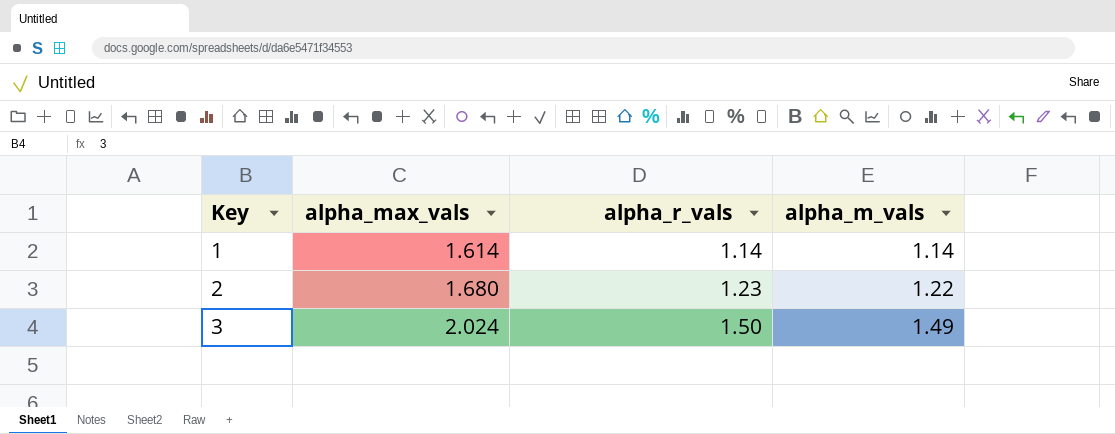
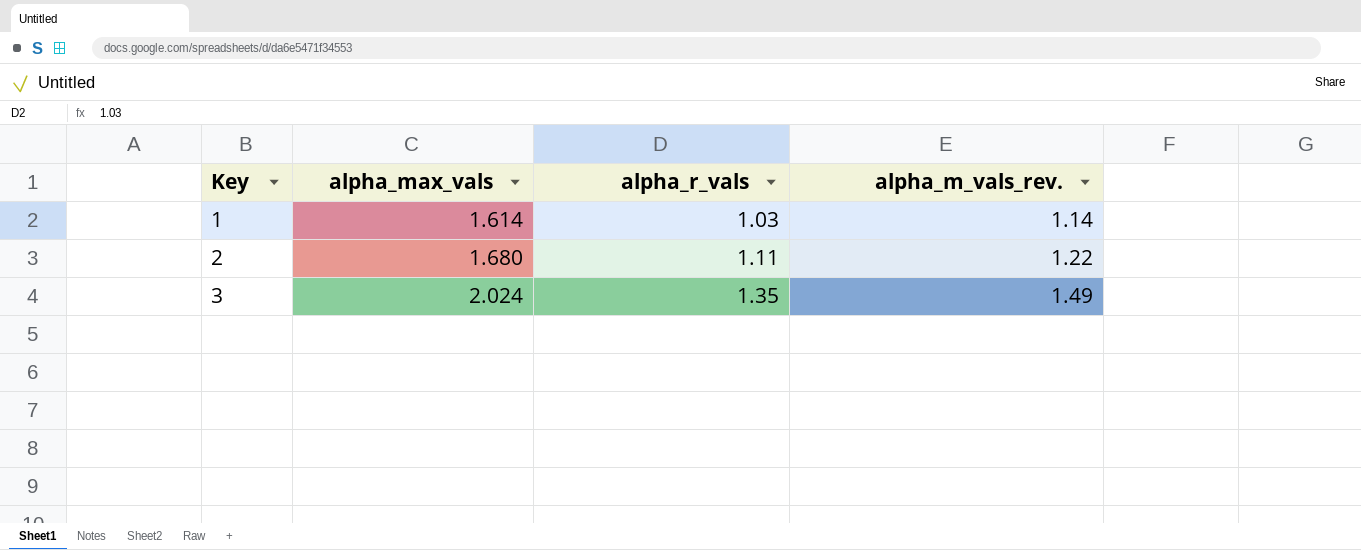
column name: alpha_m_vals -> alpha_m_vals_rev.
1 | alpha_r_vals: 1.14 -> 1.03
2 | alpha_r_vals: 1.23 -> 1.11
3 | alpha_r_vals: 1.50 -> 1.35

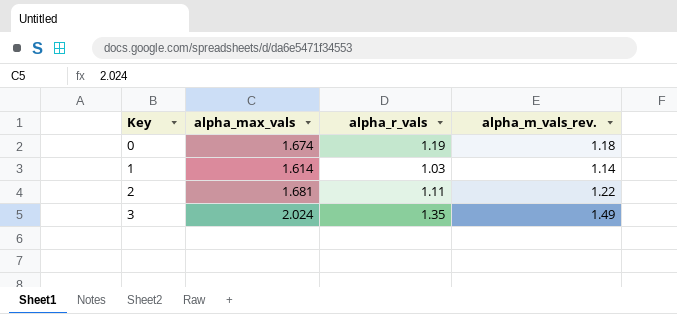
row 0: none -> 1.674 | 1.19 | 1.18
2 | alpha_max_vals: 1.680 -> 1.681

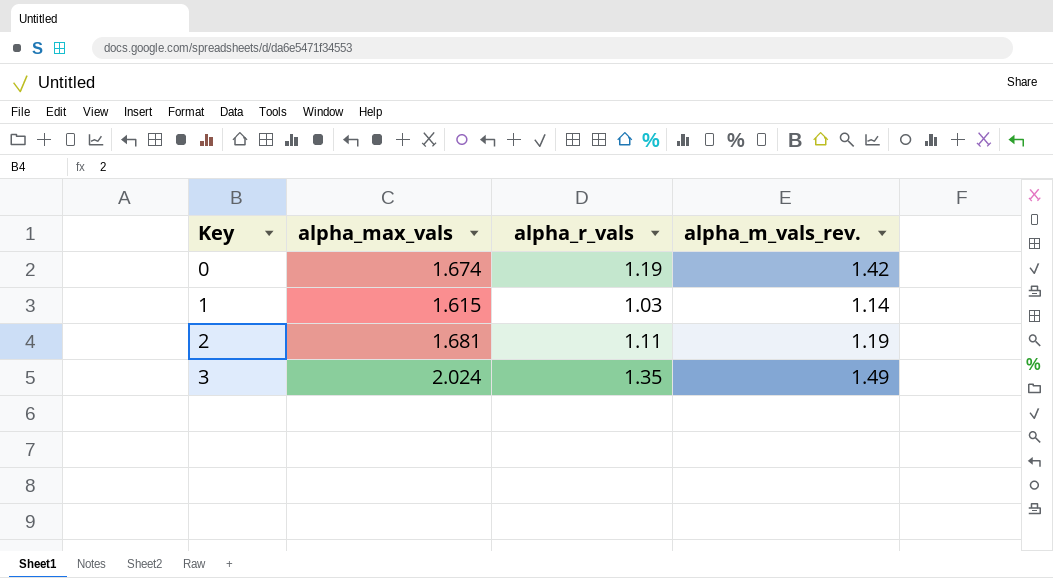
0 | alpha_m_vals_rev.: 1.18 -> 1.42
1 | alpha_max_vals: 1.614 -> 1.615
2 | alpha_m_vals_rev.: 1.22 -> 1.19

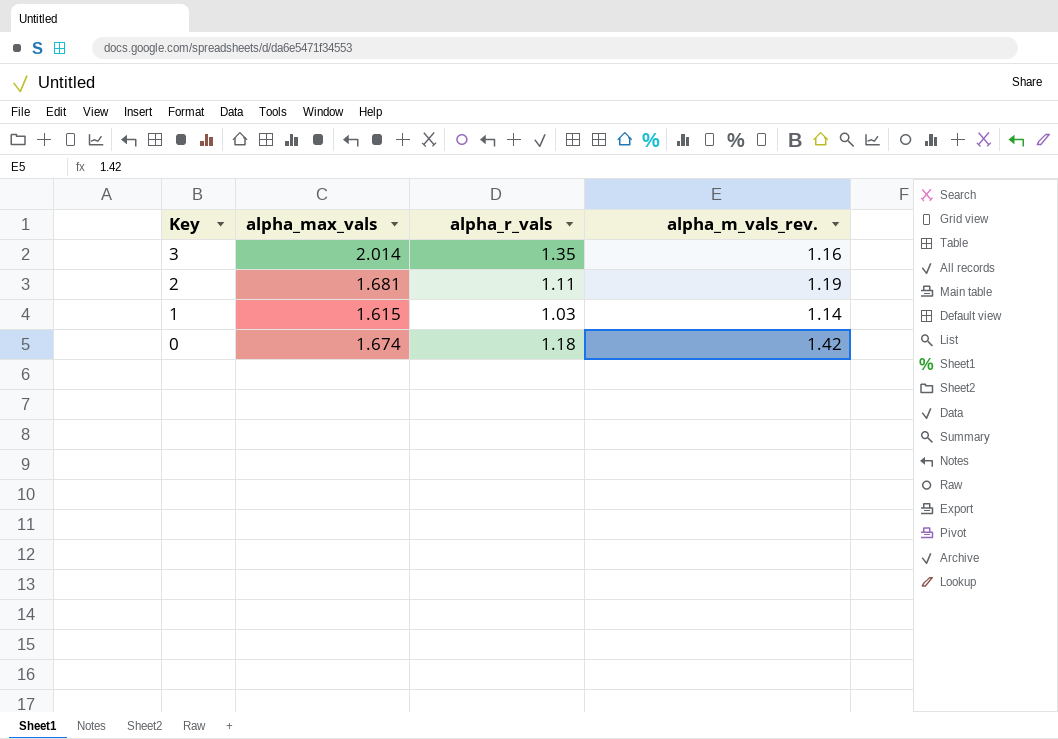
row order: Key ascending -> Key descending
3 | alpha_max_vals: 2.024 -> 2.014
3 | alpha_m_vals_rev.: 1.49 -> 1.16
0 | alpha_r_vals: 1.19 -> 1.18

